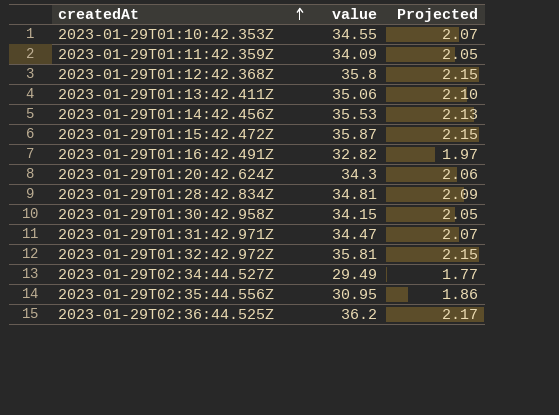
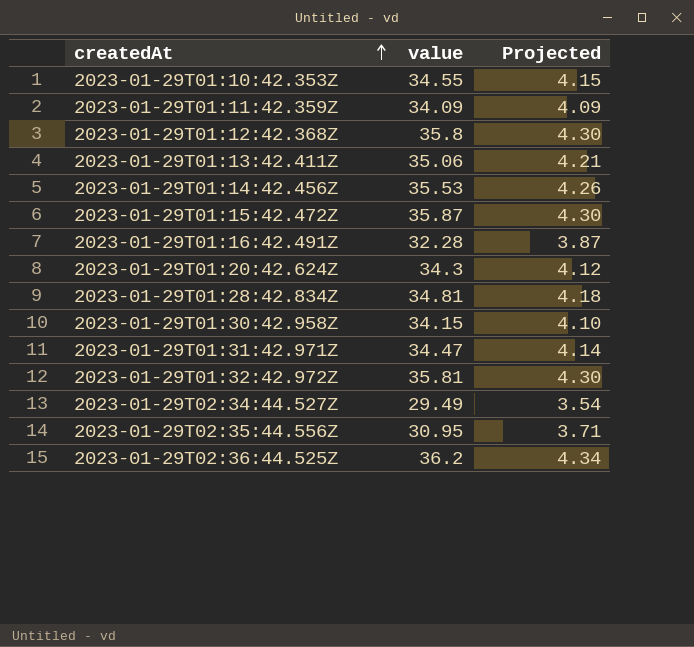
column Projected | formula: [value] * 0.06 -> [value] * 0.12
2023-01-29T01:16:42.491Z | value: 32.82 -> 32.28

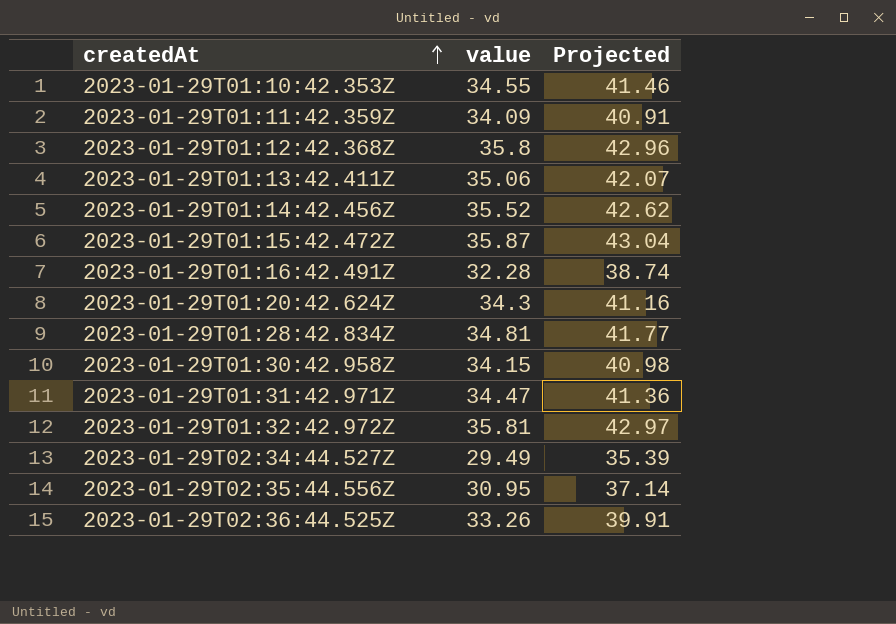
column Projected | formula: [value] * 0.12 -> [value] * 1.2
2023-01-29T01:14:42.456Z | value: 35.53 -> 35.52
2023-01-29T02:36:44.525Z | value: 36.2 -> 33.26

